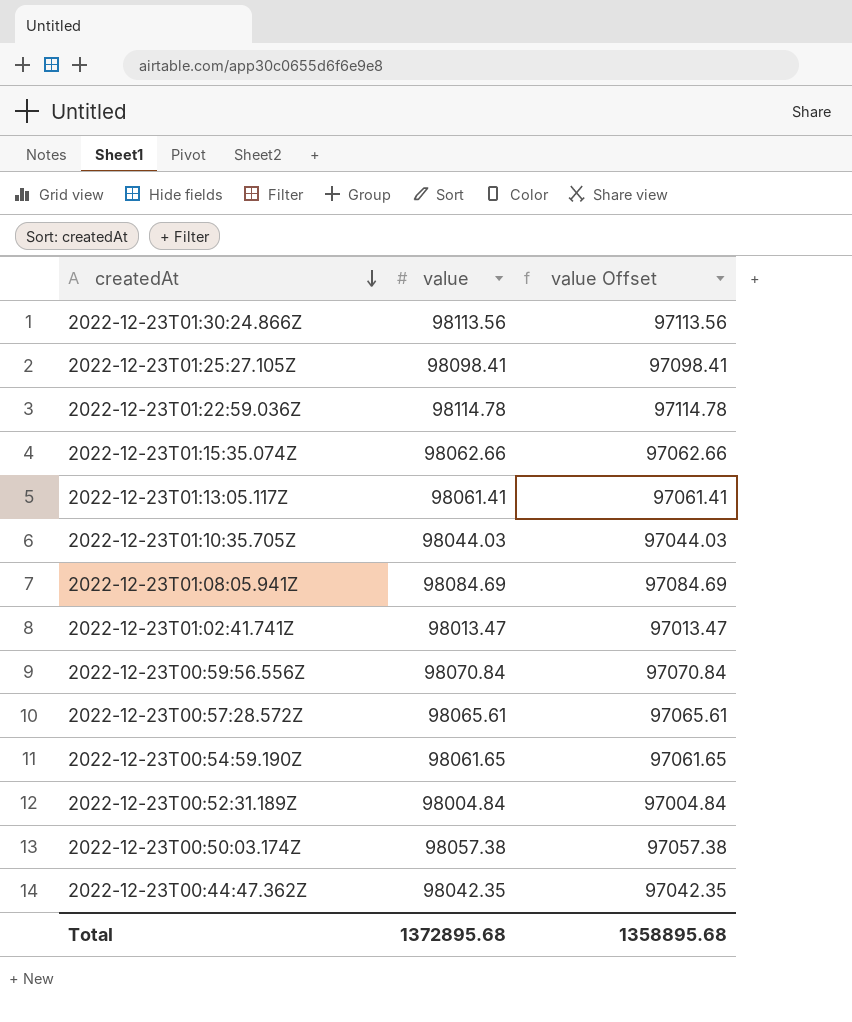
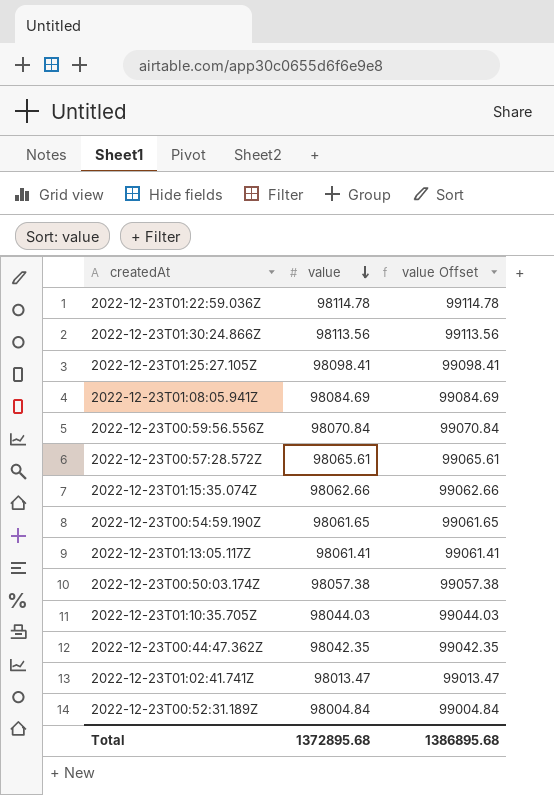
row order: createdAt descending -> value descending
column value Offset | formula: [value] - 1000 -> [value] + 1000
Total | value Offset: 1358895.68 -> 1386895.68

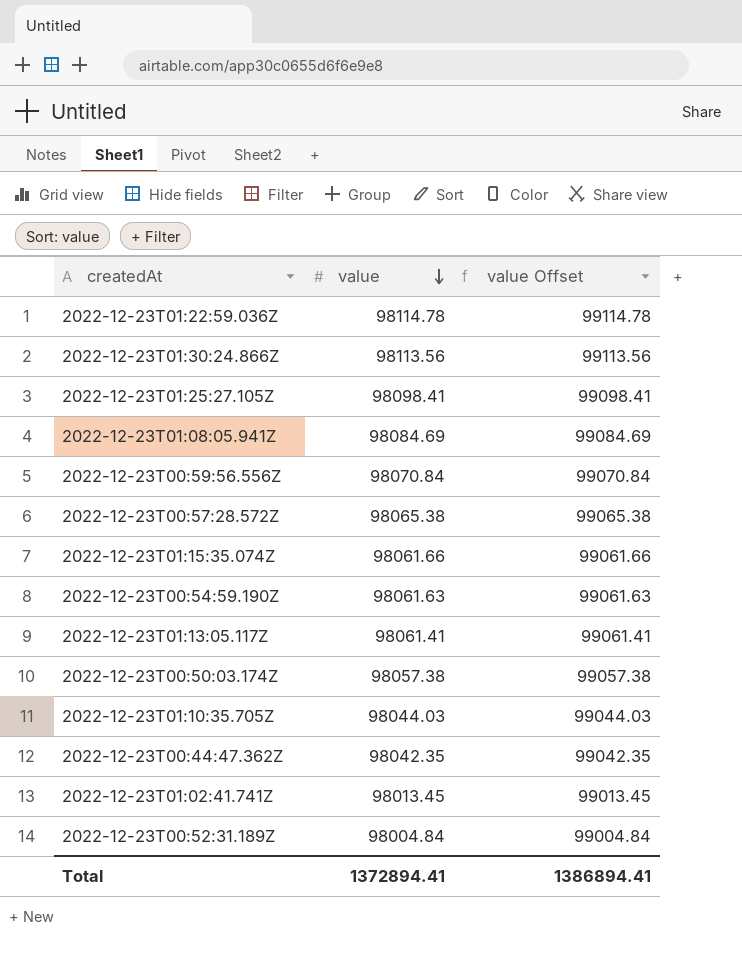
2022-12-23T00:57:28.572Z | value: 98065.61 -> 98065.38
2022-12-23T00:57:28.572Z | value Offset: 99065.61 -> 99065.38
2022-12-23T01:15:35.074Z | value: 98062.66 -> 98061.66
2022-12-23T01:15:35.074Z | value Offset: 99062.66 -> 99061.66
2022-12-23T00:54:59.190Z | value: 98061.65 -> 98061.63
2022-12-23T00:54:59.190Z | value Offset: 99061.65 -> 99061.63
2022-12-23T01:02:41.741Z | value: 98013.47 -> 98013.45
2022-12-23T01:02:41.741Z | value Offset: 99013.47 -> 99013.45
Total | value: 1372895.68 -> 1372894.41
Total | value Offset: 1386895.68 -> 1386894.41

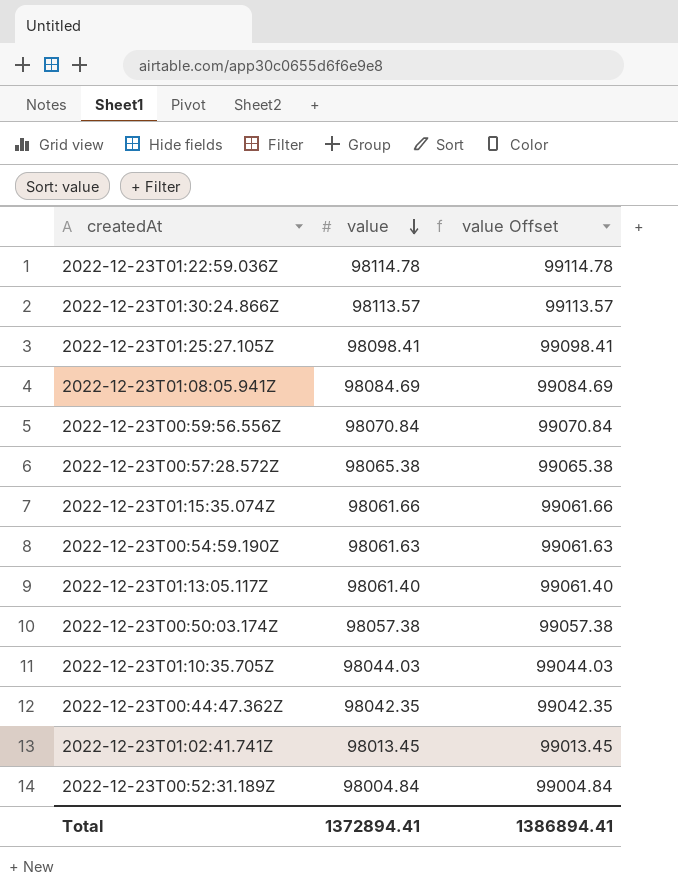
2022-12-23T01:30:24.866Z | value: 98113.56 -> 98113.57
2022-12-23T01:30:24.866Z | value Offset: 99113.56 -> 99113.57
2022-12-23T01:13:05.117Z | value: 98061.41 -> 98061.40
2022-12-23T01:13:05.117Z | value Offset: 99061.41 -> 99061.40

